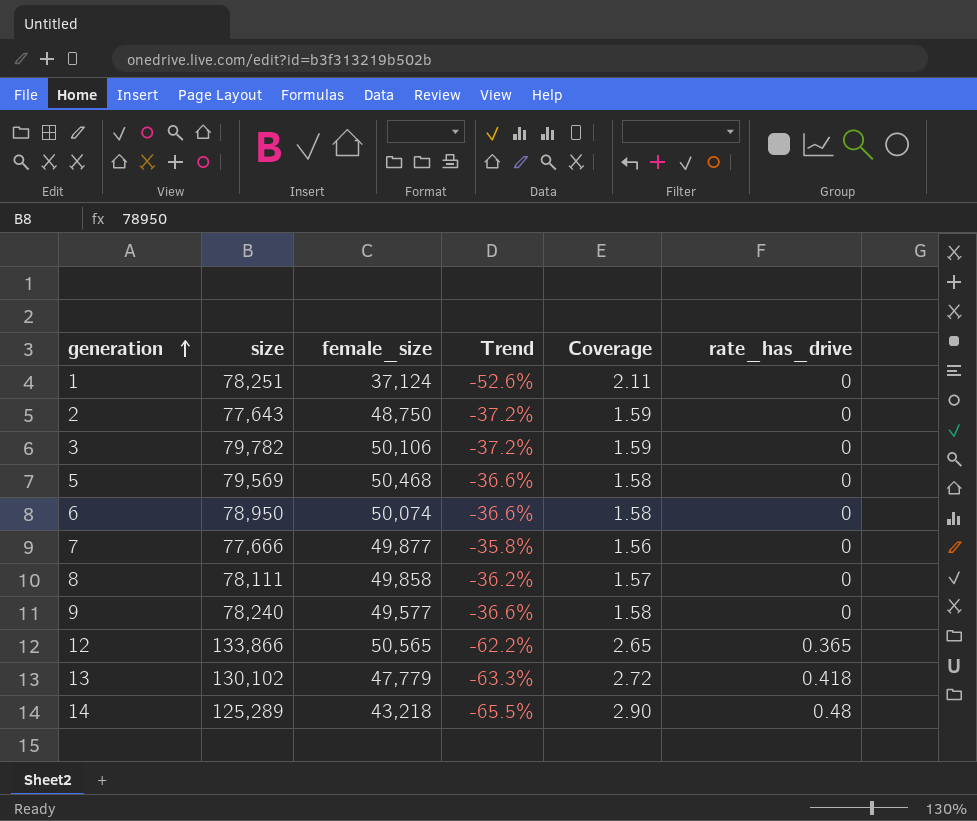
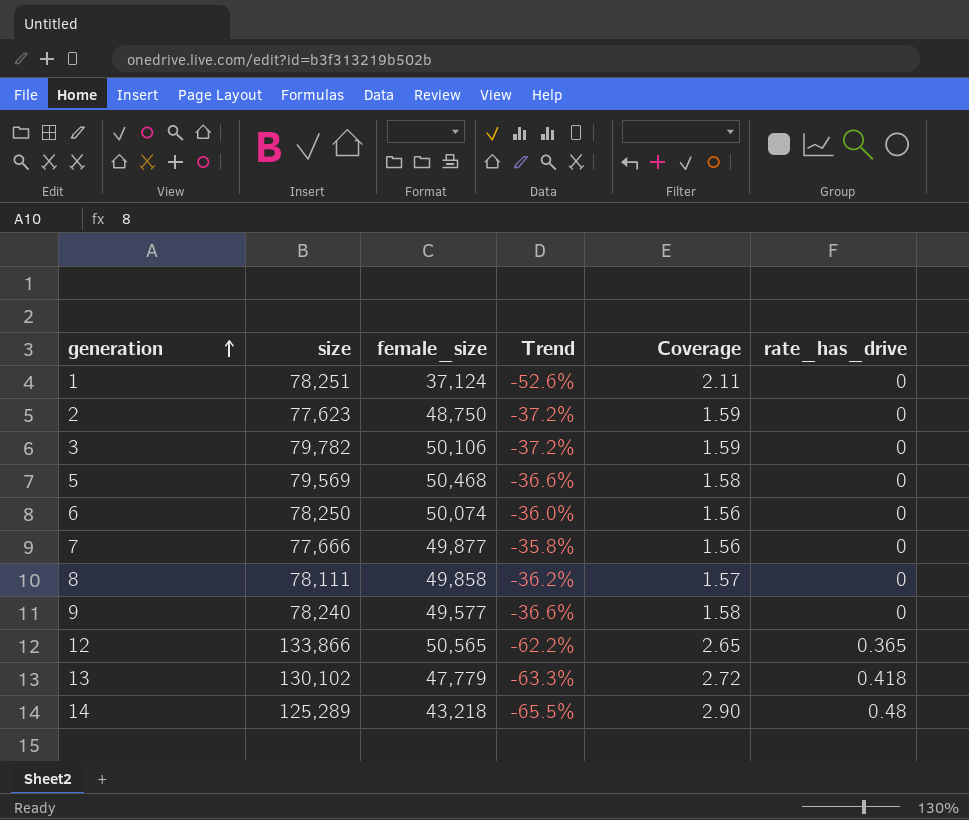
2 | size: 77,643 -> 77,623
6 | size: 78,950 -> 78,250
6 | Trend: -36.6% -> -36.0%
6 | Coverage: 1.58 -> 1.56

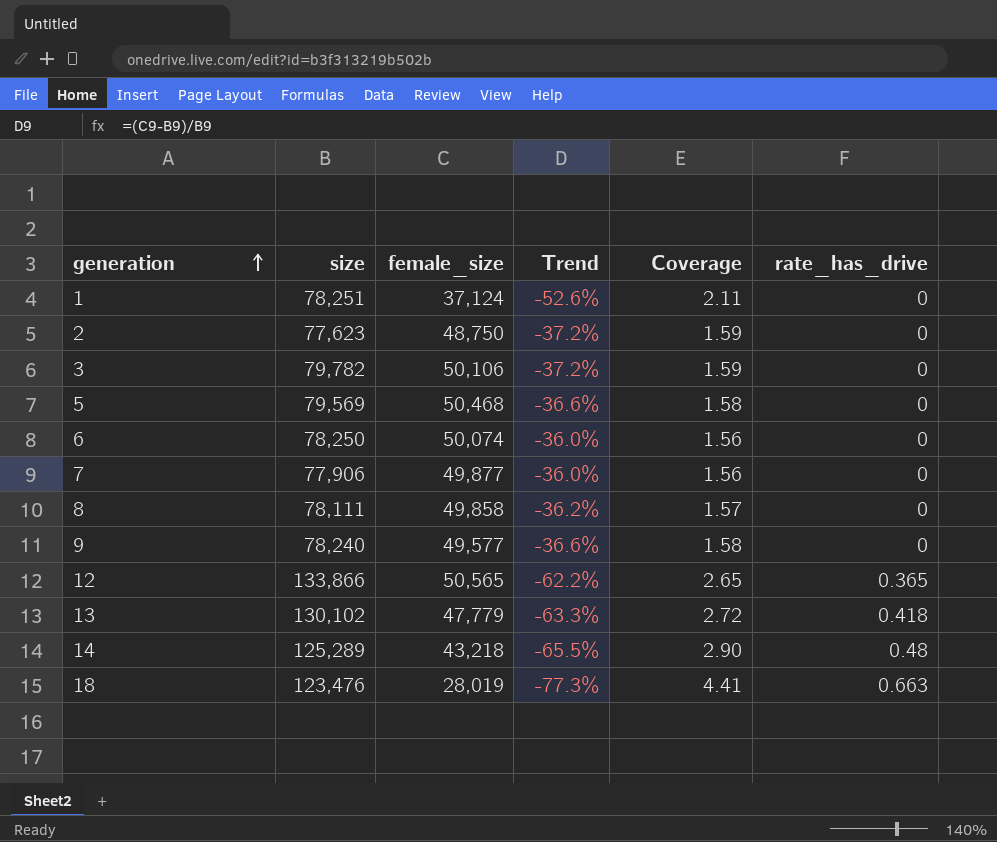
7 | size: 77,666 -> 77,906
7 | Trend: -35.8% -> -36.0%
row 18: none -> 123,476 | 28,019 | -77.3% | 4.41 | 0.663

